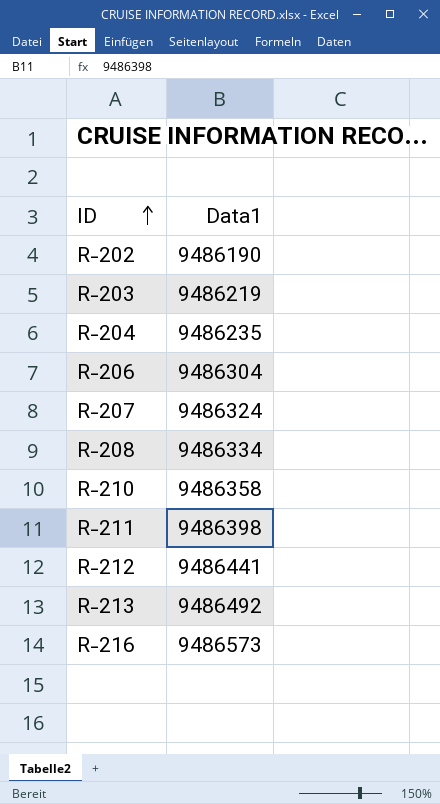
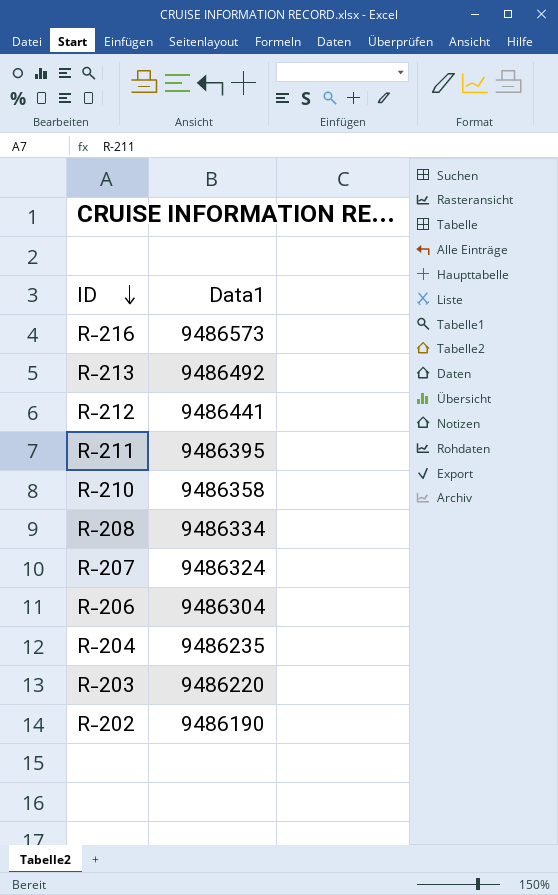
row order: ID ascending -> ID descending
R-211 | Data1: 9486398 -> 9486395
R-203 | Data1: 9486219 -> 9486220

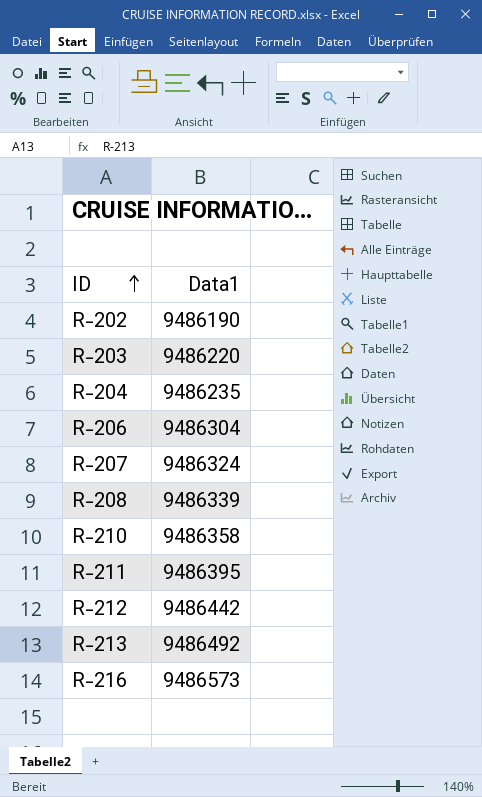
row order: ID descending -> ID ascending
R-208 | Data1: 9486334 -> 9486339
R-212 | Data1: 9486441 -> 9486442

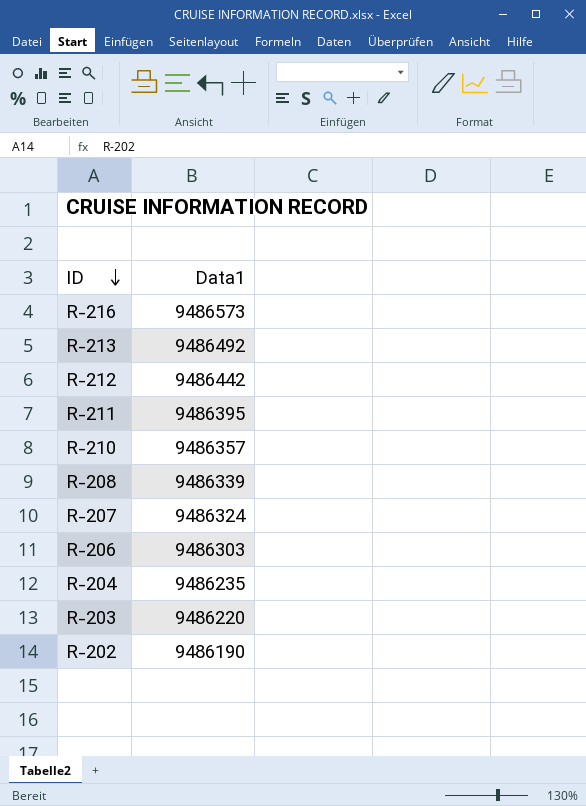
row order: ID ascending -> ID descending
R-210 | Data1: 9486358 -> 9486357
R-206 | Data1: 9486304 -> 9486303

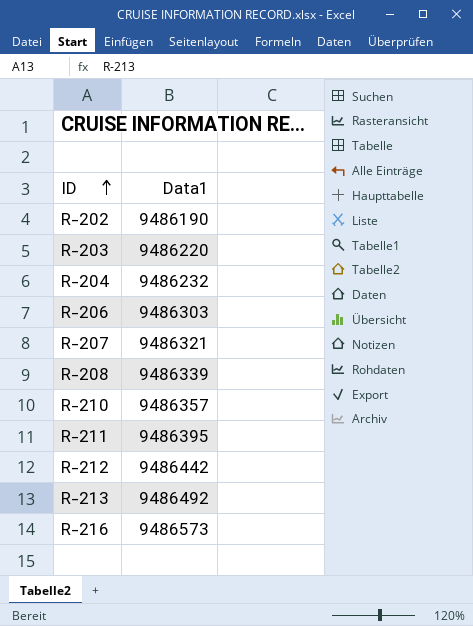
row order: ID descending -> ID ascending
R-204 | Data1: 9486235 -> 9486232
R-207 | Data1: 9486324 -> 9486321

